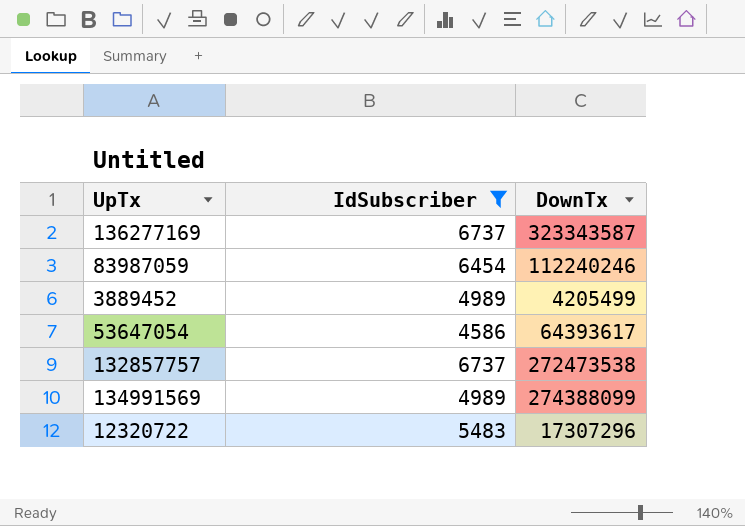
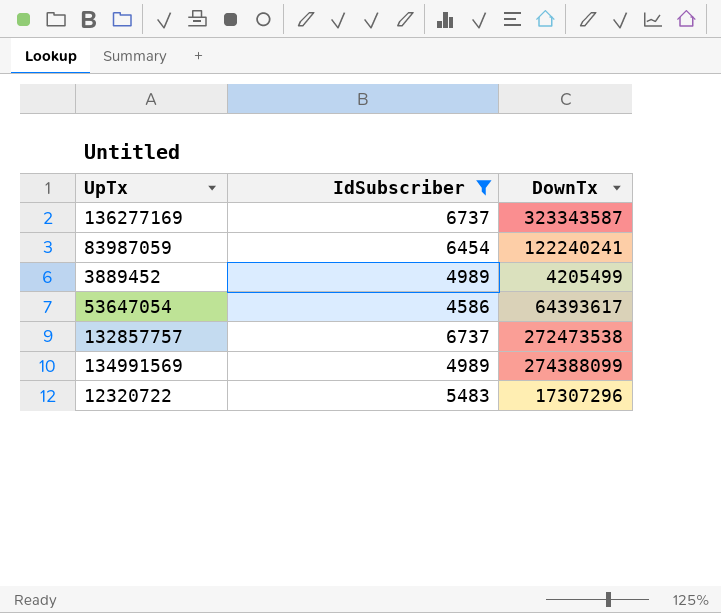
83987059 | DownTx: 112240246 -> 122240241

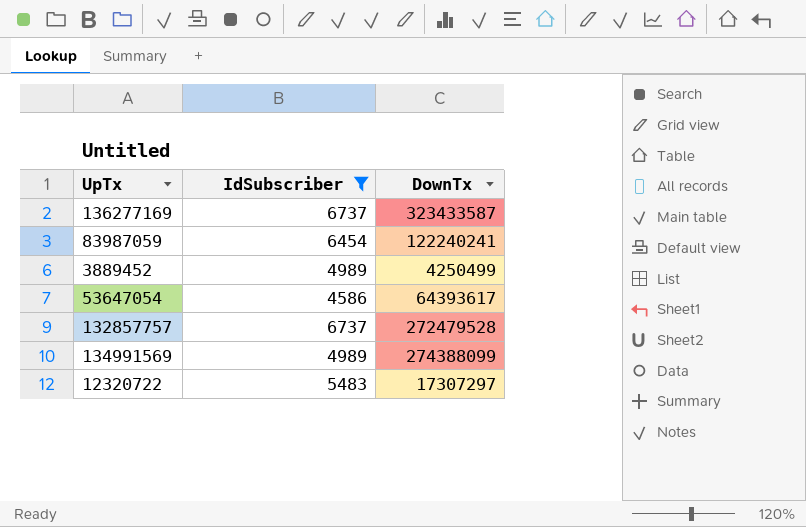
136277169 | DownTx: 323343587 -> 323433587
3889452 | DownTx: 4205499 -> 4250499
132857757 | DownTx: 272473538 -> 272479528
12320722 | DownTx: 17307296 -> 17307297

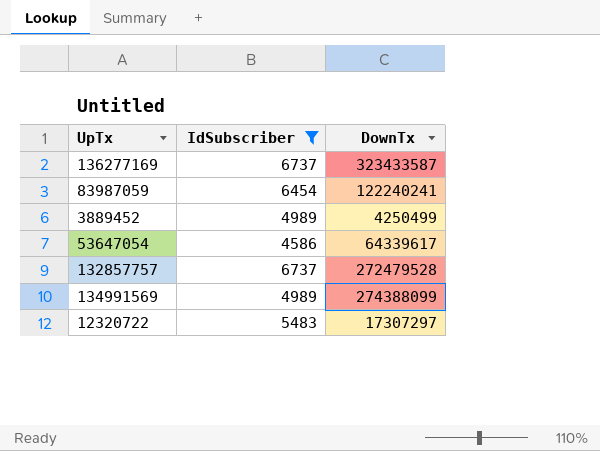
53647054 | DownTx: 64393617 -> 64339617

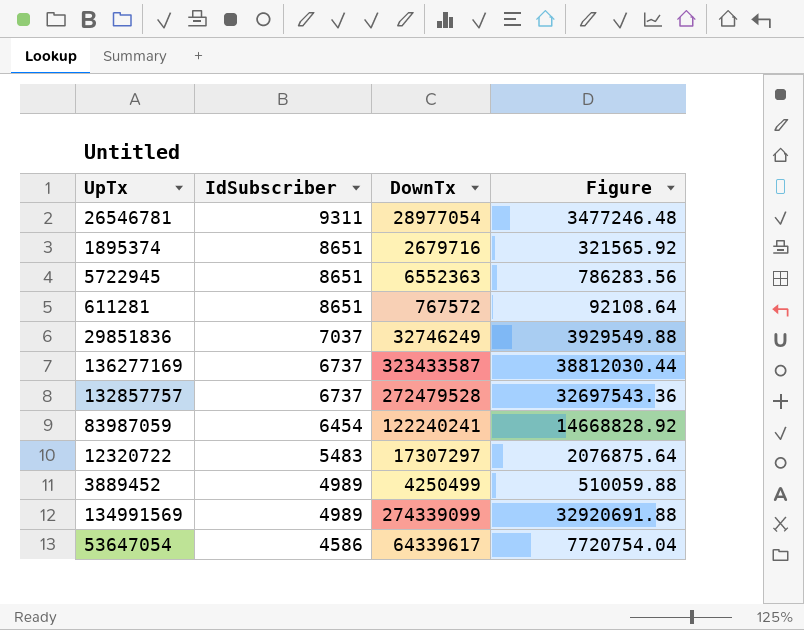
filter: IdSubscriber <= 6737 -> none
row order: none -> IdSubscriber descending
column Figure | formula: none -> [DownTx] * 0.12
134991569 | DownTx: 274388099 -> 274339099

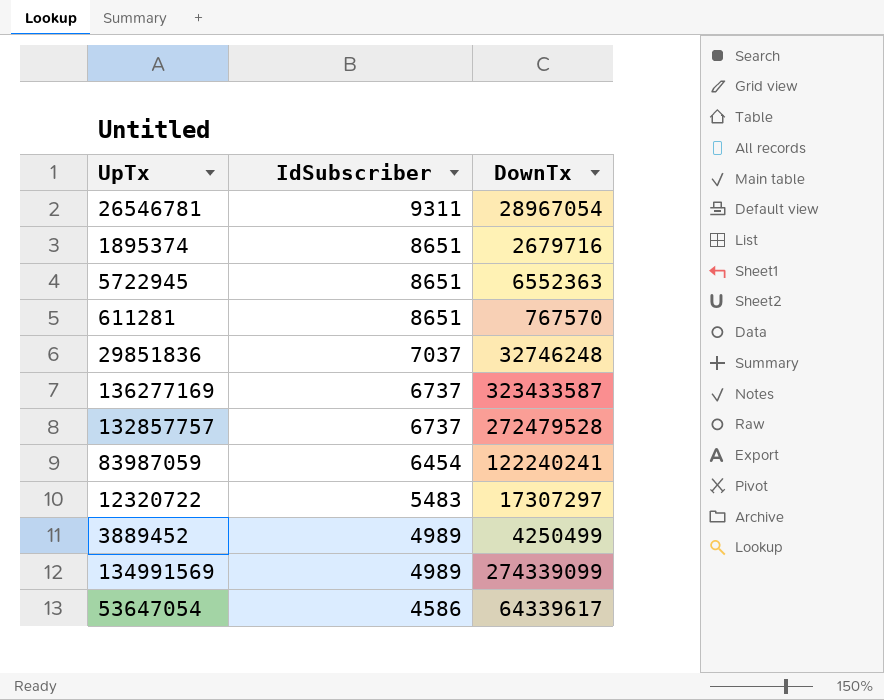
column Figure | formula: [DownTx] * 0.12 -> none
26546781 | DownTx: 28977054 -> 28967054
611281 | DownTx: 767572 -> 767570
29851836 | DownTx: 32746249 -> 32746248

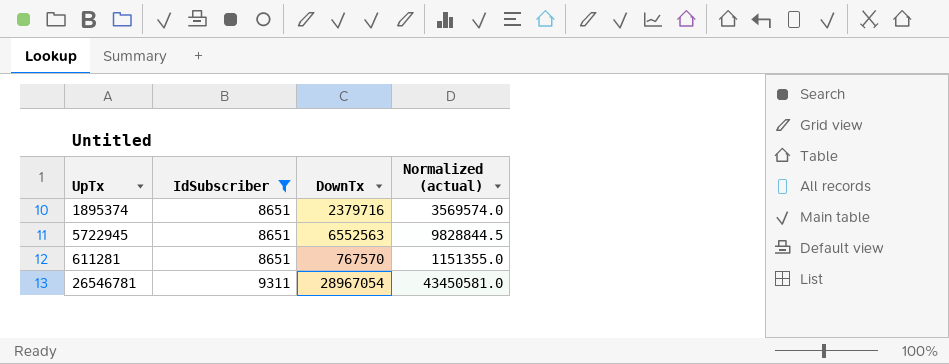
filter: none -> IdSubscriber >= 8651
row order: IdSubscriber descending -> IdSubscriber ascending
column Normalized (actual) | formula: none -> [DownTx] * 1.5
1895374 | DownTx: 2679716 -> 2379716
5722945 | DownTx: 6552363 -> 6552563

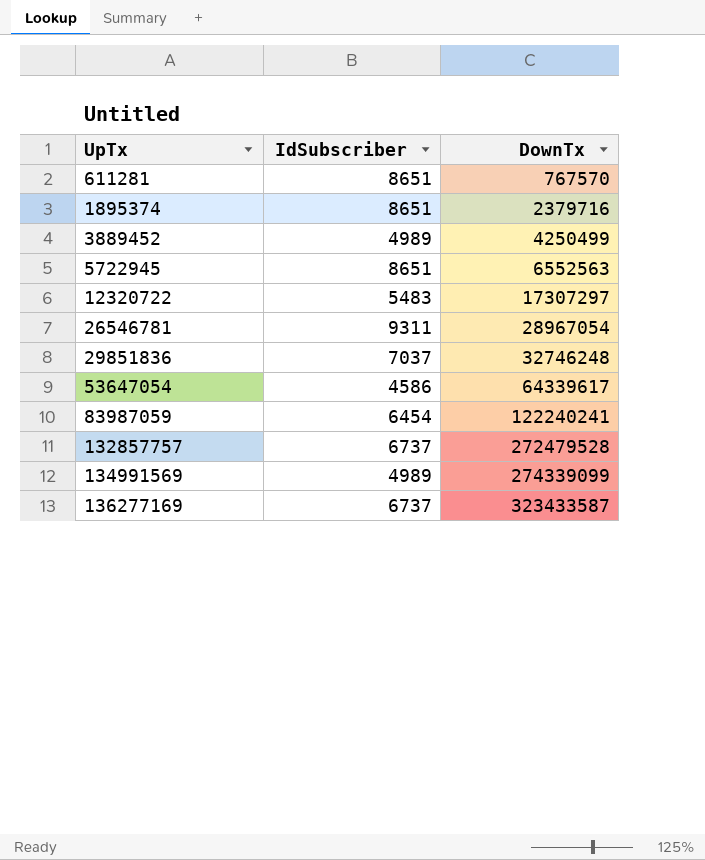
filter: IdSubscriber >= 8651 -> none
row order: IdSubscriber ascending -> UpTx ascending
column Normalized (actual) | formula: [DownTx] * 1.5 -> none

